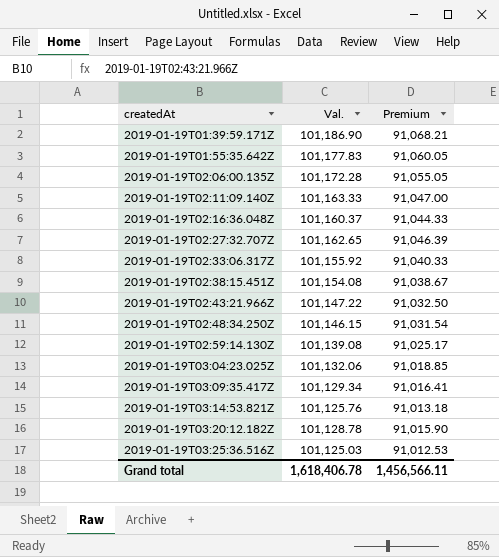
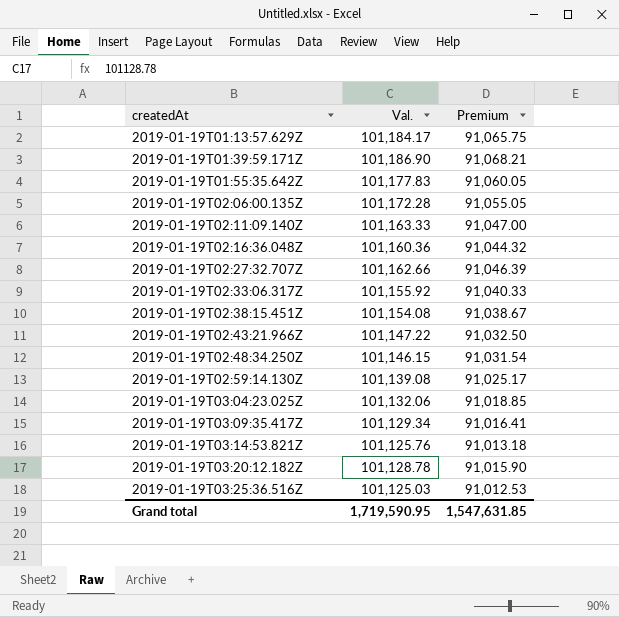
row 2019-01-19T01:13:57.629Z: none -> 101,184.17 | 91,065.75
2019-01-19T02:16:36.048Z | Val.: 101,160.37 -> 101,160.36
2019-01-19T02:16:36.048Z | Premium: 91,044.33 -> 91,044.32
2019-01-19T02:27:32.707Z | Val.: 101,162.65 -> 101,162.66
Grand total | Val.: 1,618,406.78 -> 1,719,590.95
Grand total | Premium: 1,456,566.11 -> 1,547,631.85

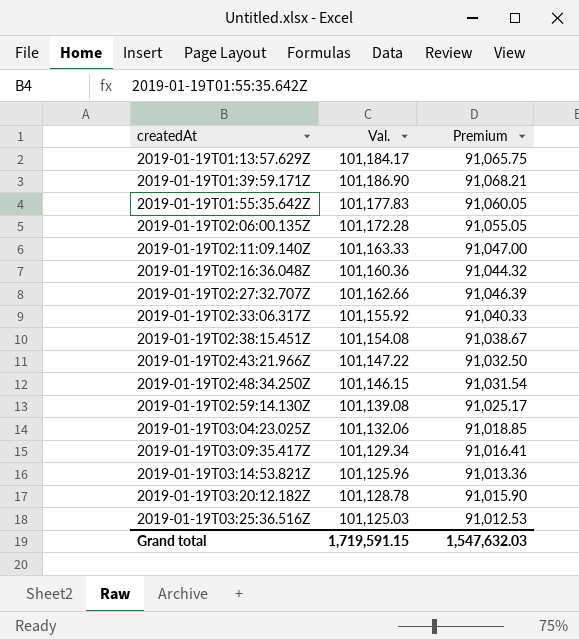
2019-01-19T03:14:53.821Z | Val.: 101,125.76 -> 101,125.96
2019-01-19T03:14:53.821Z | Premium: 91,013.18 -> 91,013.36
Grand total | Val.: 1,719,590.95 -> 1,719,591.15
Grand total | Premium: 1,547,631.85 -> 1,547,632.03

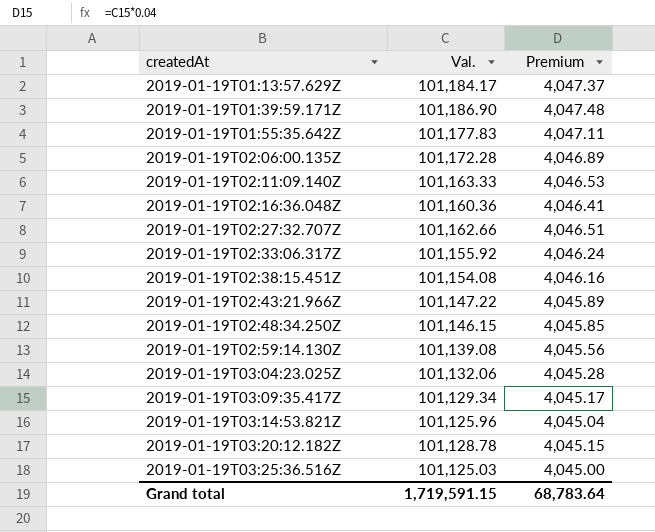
column Premium | formula: [Val.] * 0.9 -> [Val.] * 0.04
Grand total | Premium: 1,547,632.03 -> 68,783.64

